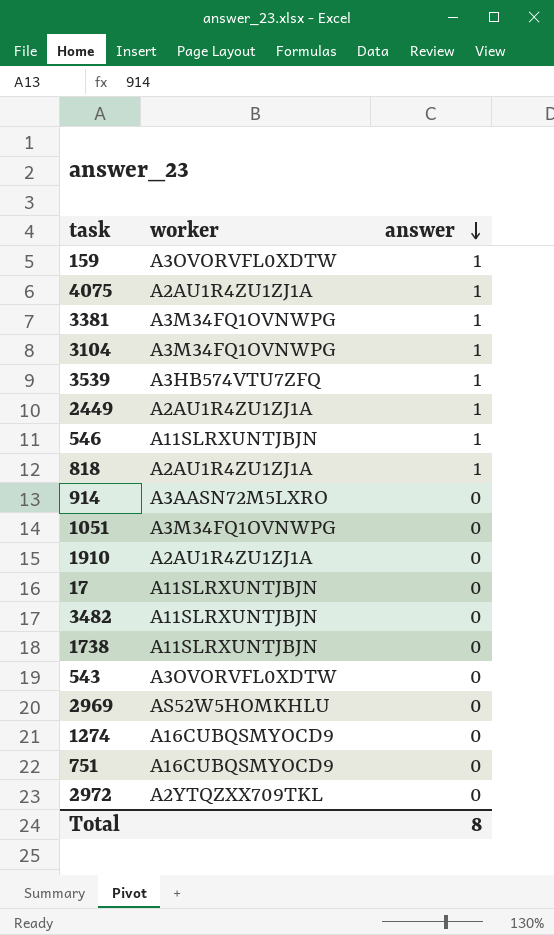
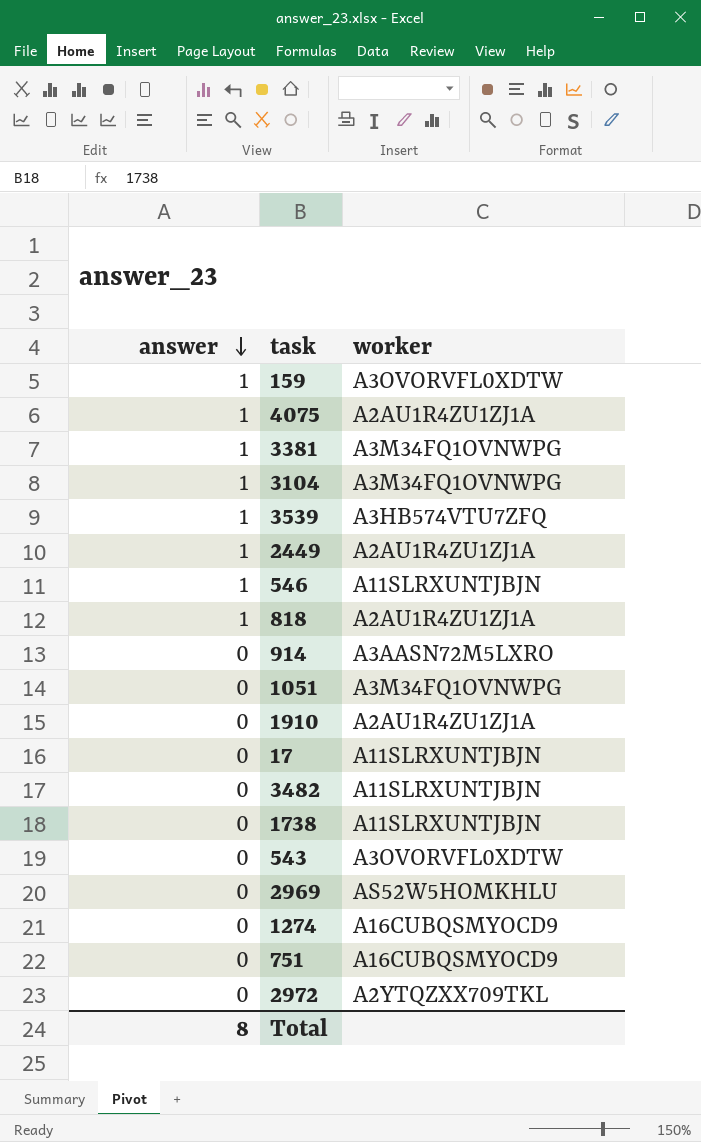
column answer | position: 3 -> 1

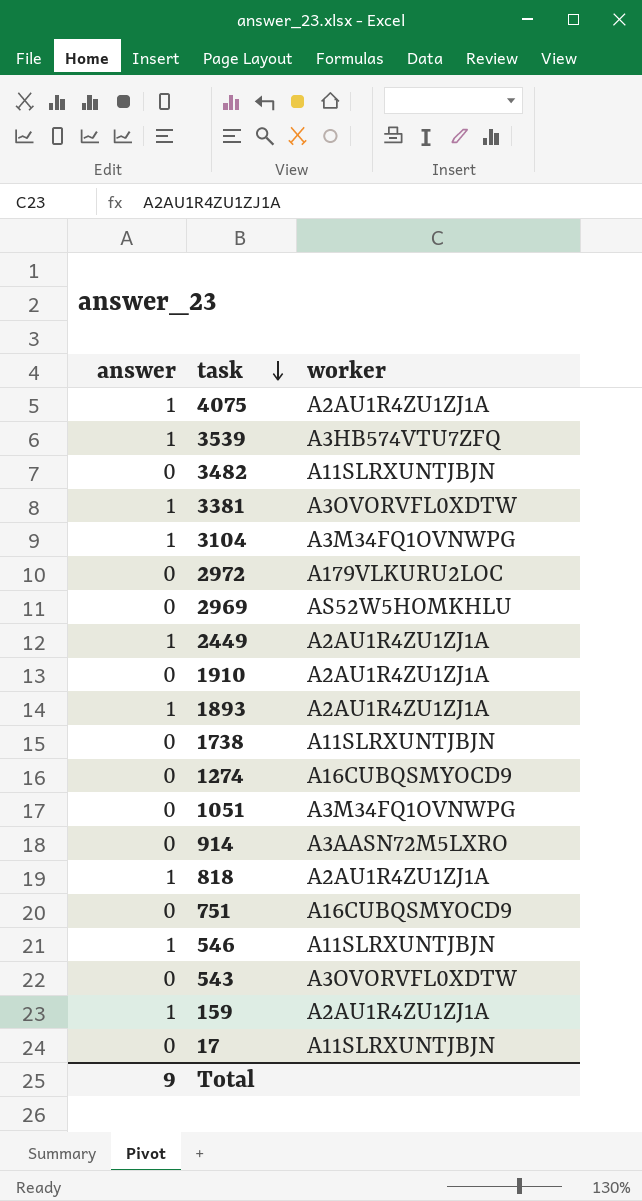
row order: answer descending -> task descending
3381 | worker: A3M34FQ1OVNWPG -> A3OVORVFL0XDTW
2972 | worker: A2YTQZXX709TKL -> A179VLKURU2LOC
row 1893: none -> 1 | A2AU1R4ZU1ZJ1A
159 | worker: A3OVORVFL0XDTW -> A2AU1R4ZU1ZJ1A
Total | answer: 8 -> 9

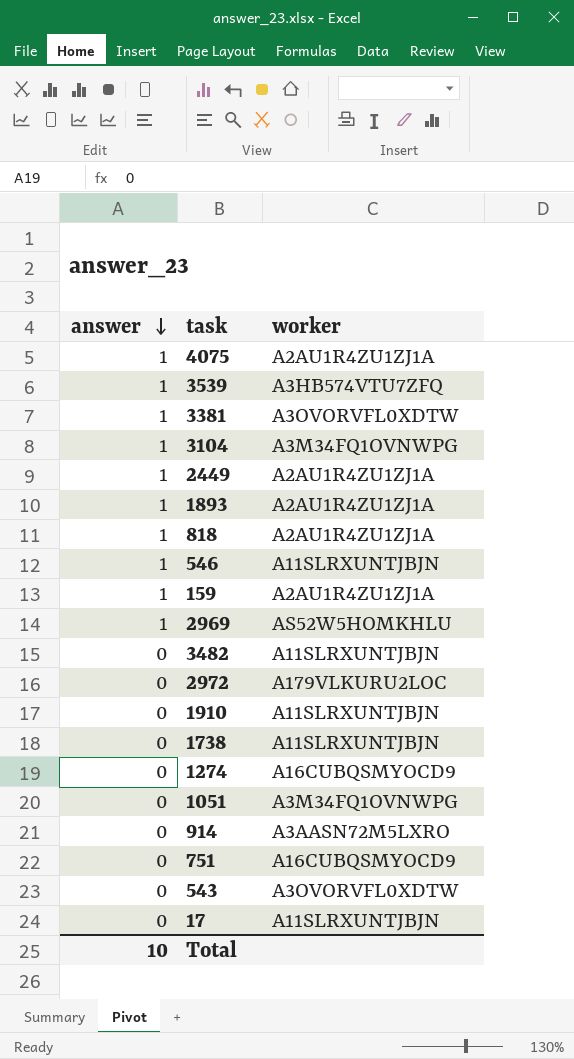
row order: task descending -> answer descending
2969 | answer: 0 -> 1
1910 | worker: A2AU1R4ZU1ZJ1A -> A11SLRXUNTJBJN
Total | answer: 9 -> 10

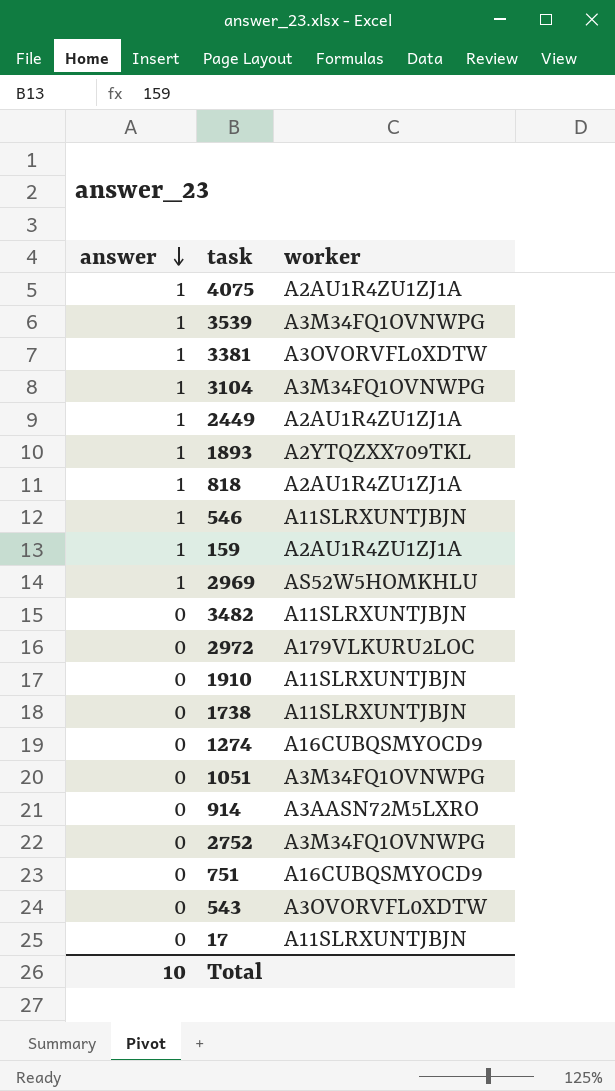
3539 | worker: A3HB574VTU7ZFQ -> A3M34FQ1OVNWPG
1893 | worker: A2AU1R4ZU1ZJ1A -> A2YTQZXX709TKL
row 2752: none -> 0 | A3M34FQ1OVNWPG

